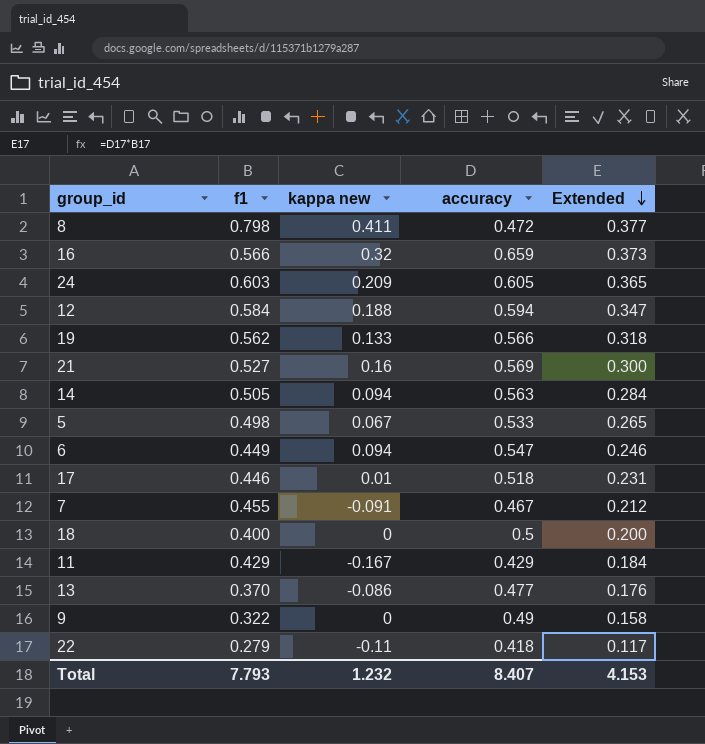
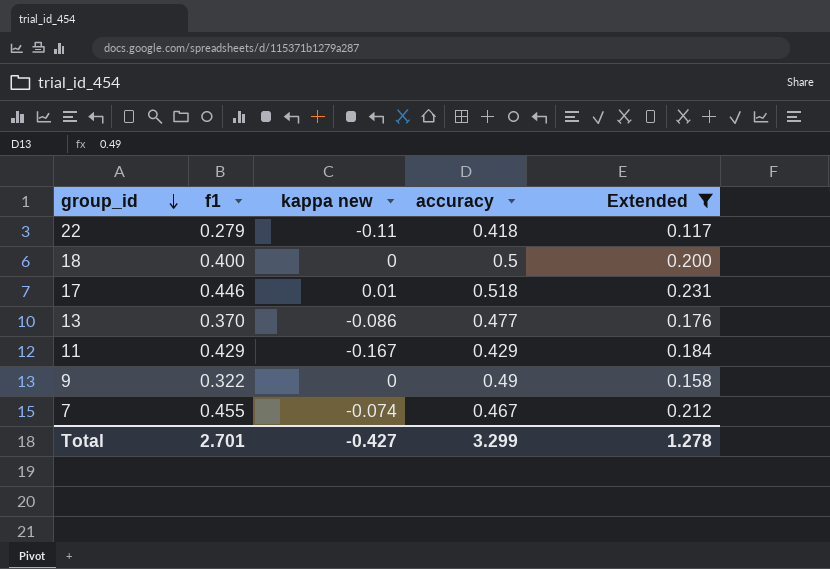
filter: none -> Extended <= 0.231
row order: Extended descending -> group_id descending
7 | kappa new: -0.091 -> -0.074
Total | f1: 7.793 -> 2.701
Total | kappa new: 1.232 -> -0.427
Total | accuracy: 8.407 -> 3.299
Total | Extended: 4.153 -> 1.278

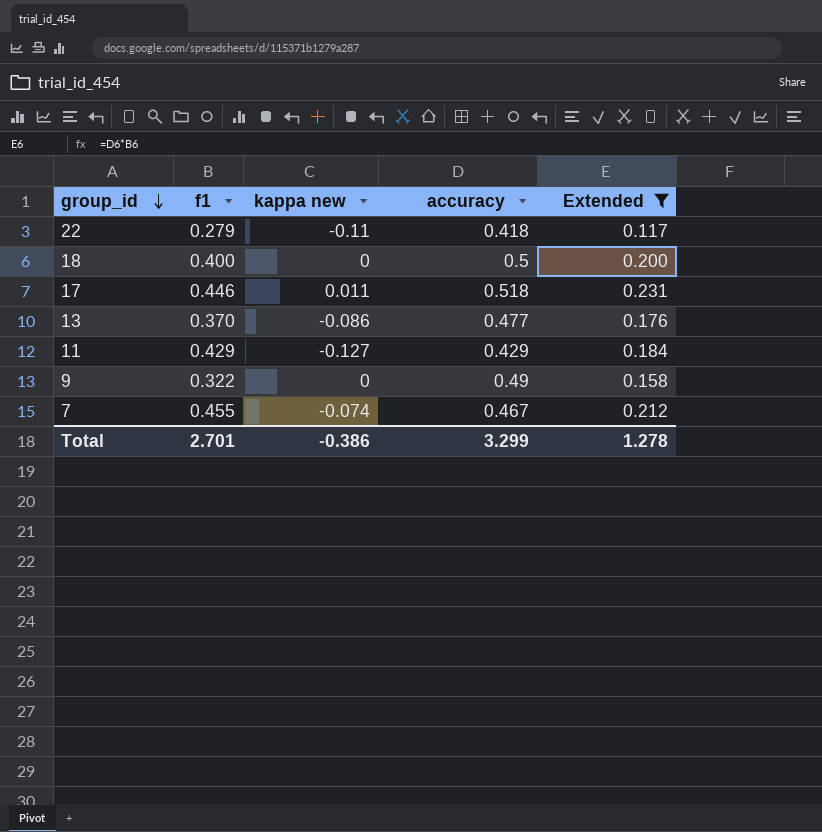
17 | kappa new: 0.01 -> 0.011
11 | kappa new: -0.167 -> -0.127
Total | kappa new: -0.427 -> -0.386

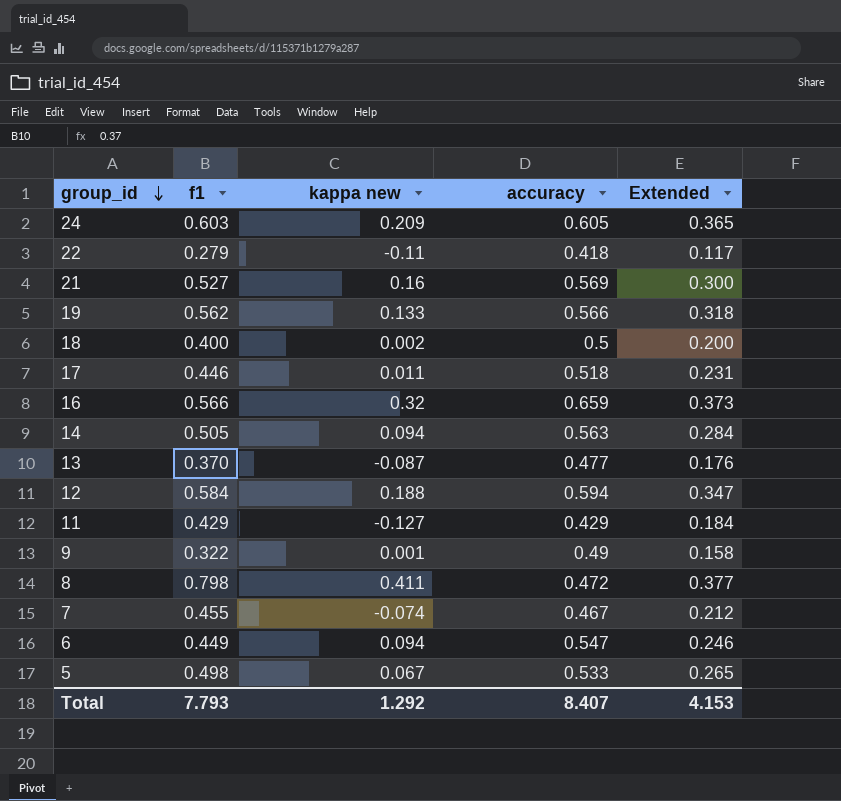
filter: Extended <= 0.231 -> none
18 | kappa new: 0 -> 0.002
13 | kappa new: -0.086 -> -0.087
9 | kappa new: 0 -> 0.001
Total | f1: 2.701 -> 7.793
Total | kappa new: -0.386 -> 1.292
Total | accuracy: 3.299 -> 8.407
Total | Extended: 1.278 -> 4.153

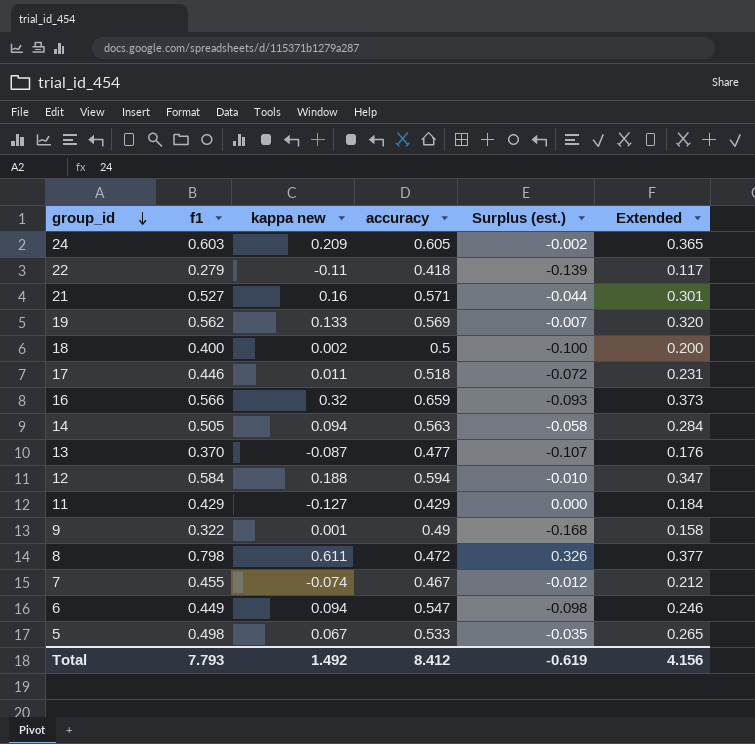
column Surplus (est.) | formula: none -> [f1] - [accuracy]
21 | accuracy: 0.569 -> 0.571
21 | Extended: 0.300 -> 0.301
19 | accuracy: 0.566 -> 0.569
19 | Extended: 0.318 -> 0.320
8 | kappa new: 0.411 -> 0.611
Total | kappa new: 1.292 -> 1.492
Total | accuracy: 8.407 -> 8.412
Total | Extended: 4.153 -> 4.156

